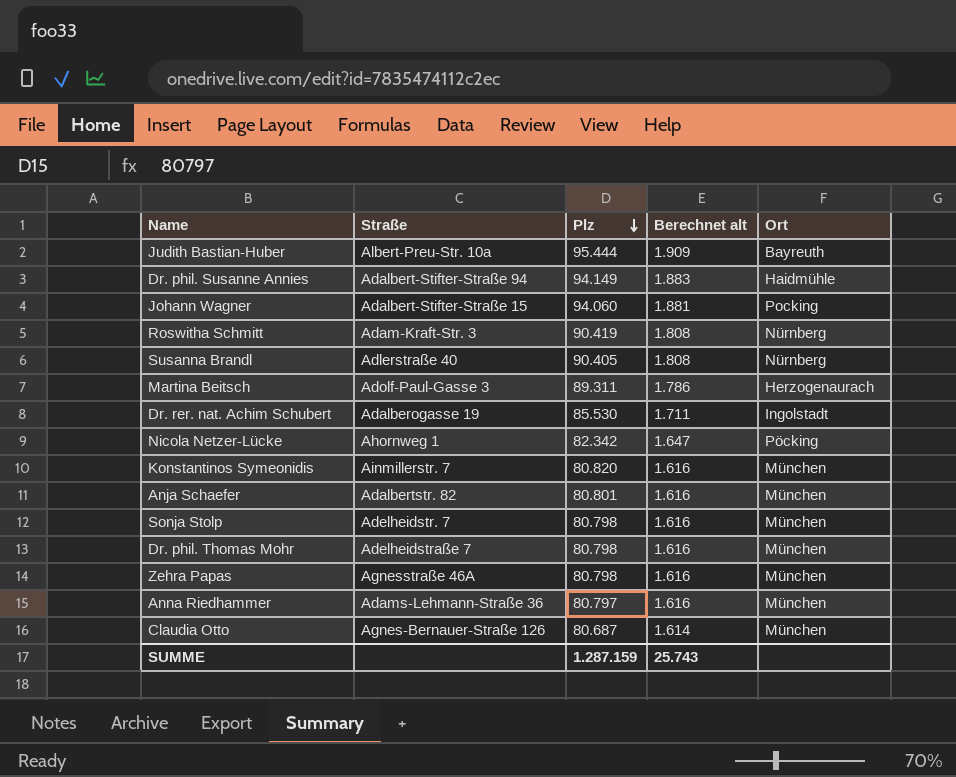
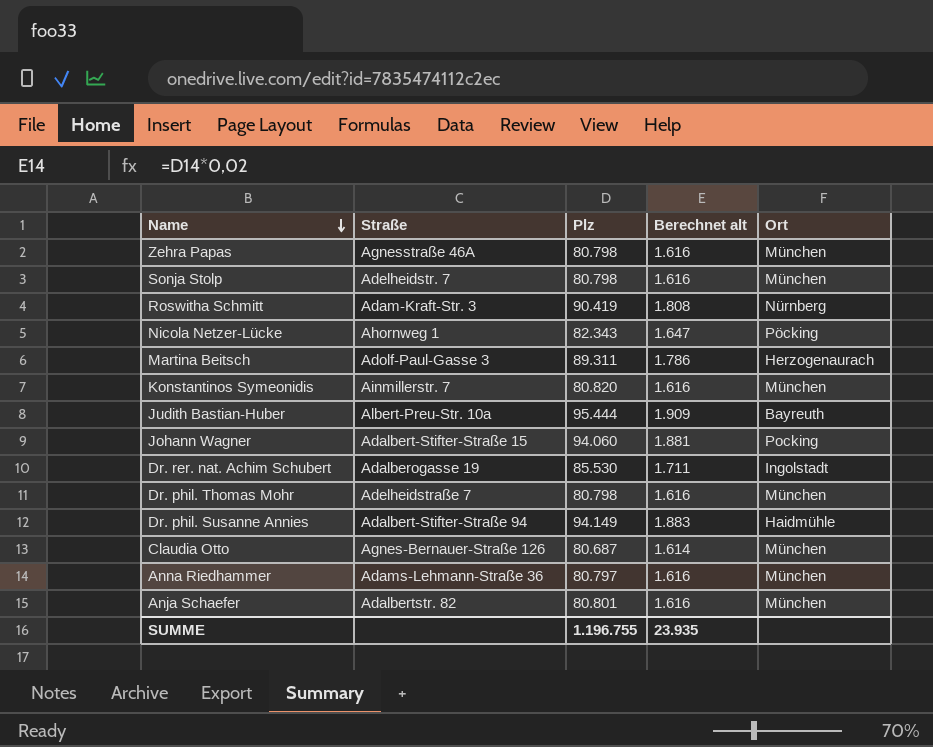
row order: Plz descending -> Name descending
row Susanna Brandl: Adlerstraße 40 | 90.405 | 1.808 | Nürnberg -> none
Nicola Netzer-Lücke | Plz: 82.342 -> 82.343
SUMME | Plz: 1.287.159 -> 1.196.755
SUMME | Berechnet alt: 25.743 -> 23.935

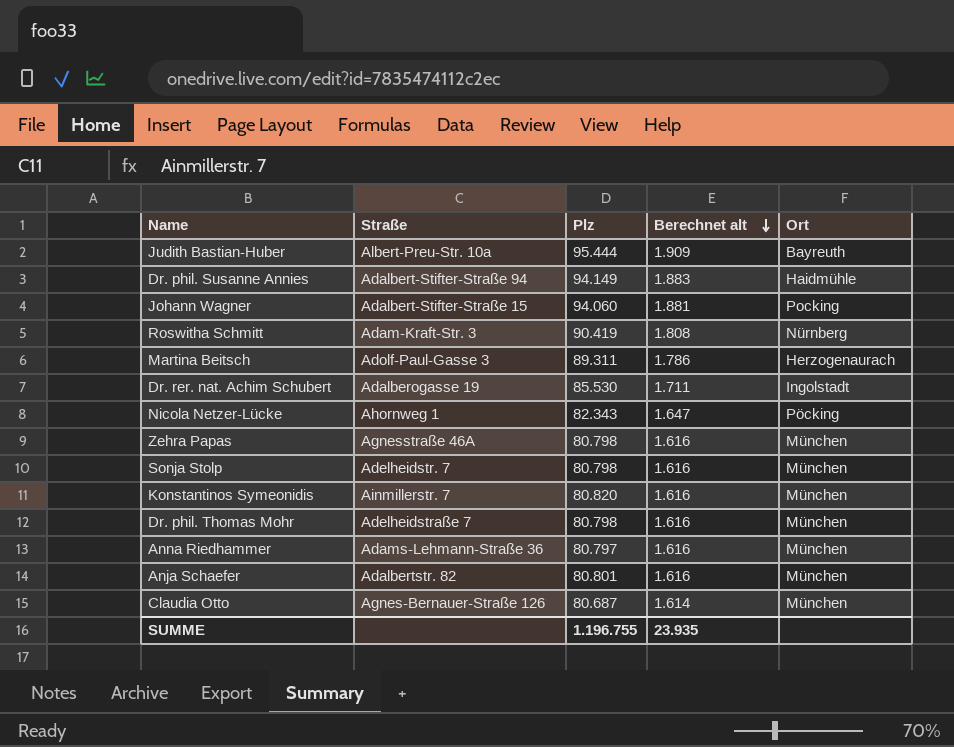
row order: Name descending -> Berechnet alt descending

